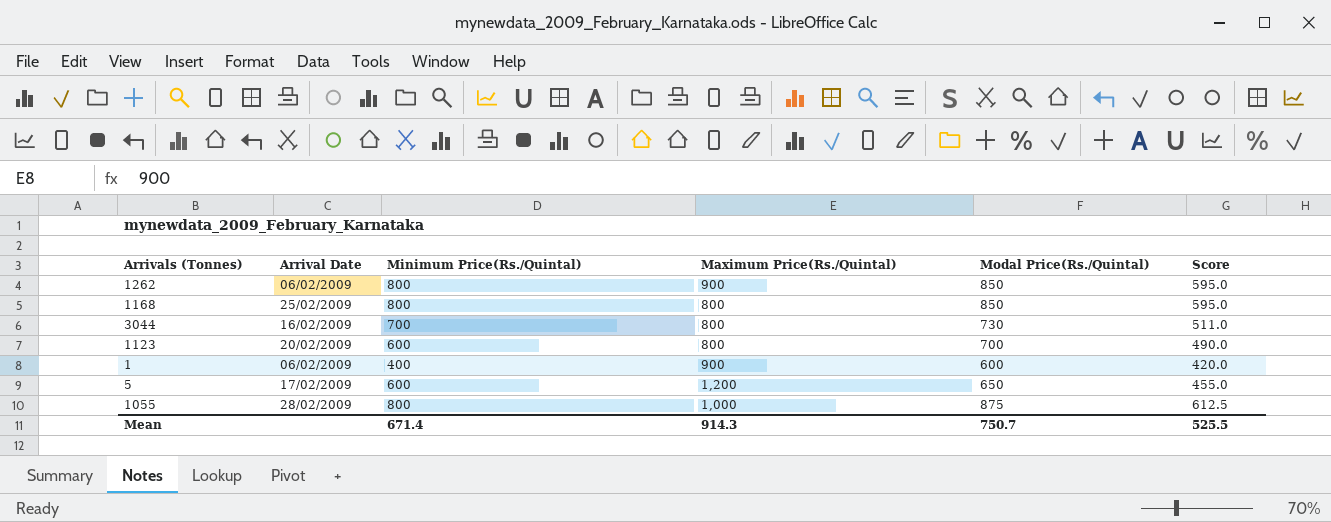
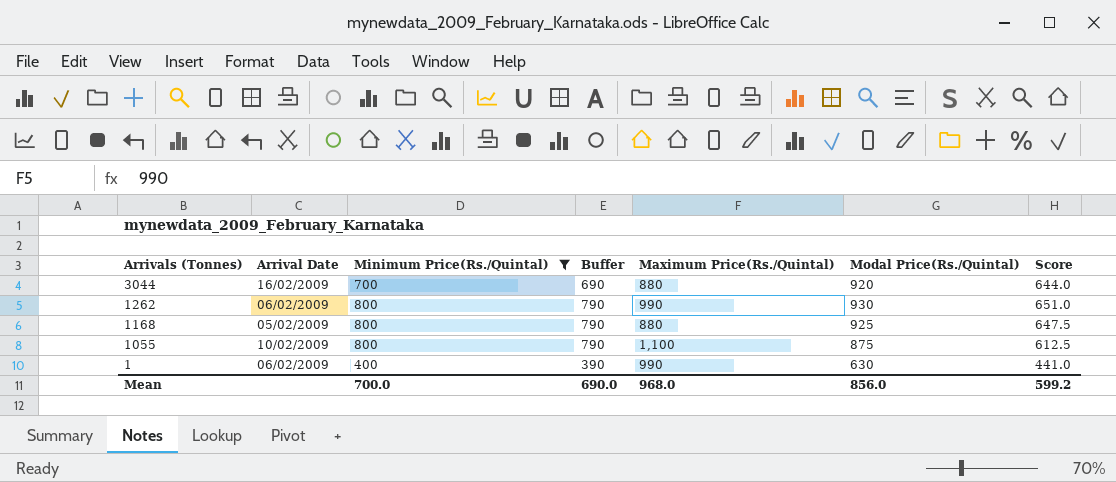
filter: none -> Minimum Price(Rs./Quintal) != 600
row order: none -> Arrivals (Tonnes) descending
column Buffer | formula: none -> [Minimum Price(Rs./Quintal)] - 10
3044 | Maximum Price(Rs./Quintal): 800 -> 880
3044 | Modal Price(Rs./Quintal): 730 -> 920
3044 | Score: 511.0 -> 644.0
1262 | Maximum Price(Rs./Quintal): 900 -> 990
1262 | Modal Price(Rs./Quintal): 850 -> 930
1262 | Score: 595.0 -> 651.0
1168 | Arrival Date: 25/02/2009 -> 05/02/2009
1168 | Maximum Price(Rs./Quintal): 800 -> 880
1168 | Modal Price(Rs./Quintal): 850 -> 925
1168 | Score: 595.0 -> 647.5
1055 | Arrival Date: 28/02/2009 -> 10/02/2009
1055 | Maximum Price(Rs./Quintal): 1,000 -> 1,100
1 | Maximum Price(Rs./Quintal): 900 -> 990
1 | Modal Price(Rs./Quintal): 600 -> 630
1 | Score: 420.0 -> 441.0
Mean | Minimum Price(Rs./Quintal): 671.4 -> 700.0
Mean | Maximum Price(Rs./Quintal): 914.3 -> 968.0
Mean | Modal Price(Rs./Quintal): 750.7 -> 856.0
Mean | Score: 525.5 -> 599.2

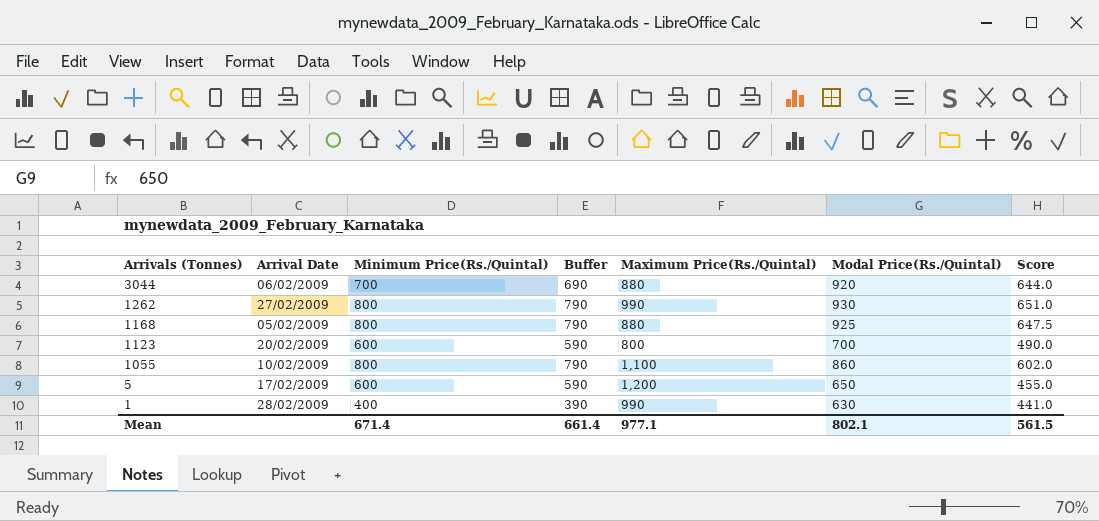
filter: Minimum Price(Rs./Quintal) != 600 -> none
3044 | Arrival Date: 16/02/2009 -> 06/02/2009
1262 | Arrival Date: 06/02/2009 -> 27/02/2009
1055 | Modal Price(Rs./Quintal): 875 -> 860
1055 | Score: 612.5 -> 602.0
1 | Arrival Date: 06/02/2009 -> 28/02/2009
Mean | Minimum Price(Rs./Quintal): 700.0 -> 671.4
Mean | Buffer: 690.0 -> 661.4
Mean | Maximum Price(Rs./Quintal): 968.0 -> 977.1
Mean | Modal Price(Rs./Quintal): 856.0 -> 802.1
Mean | Score: 599.2 -> 561.5

